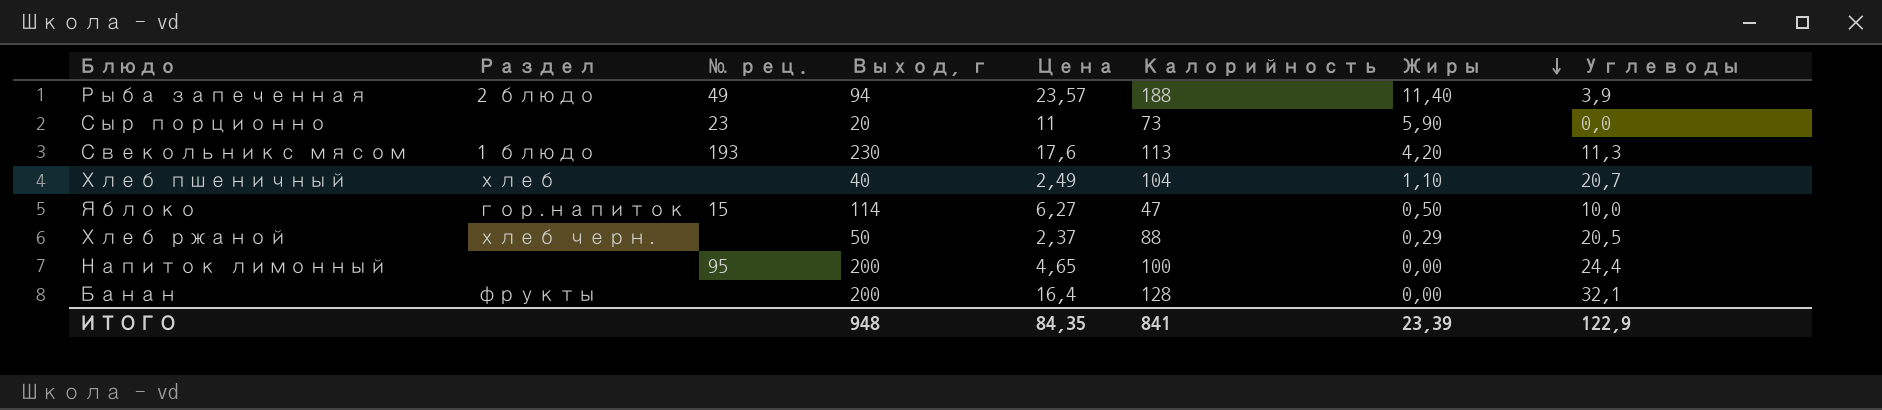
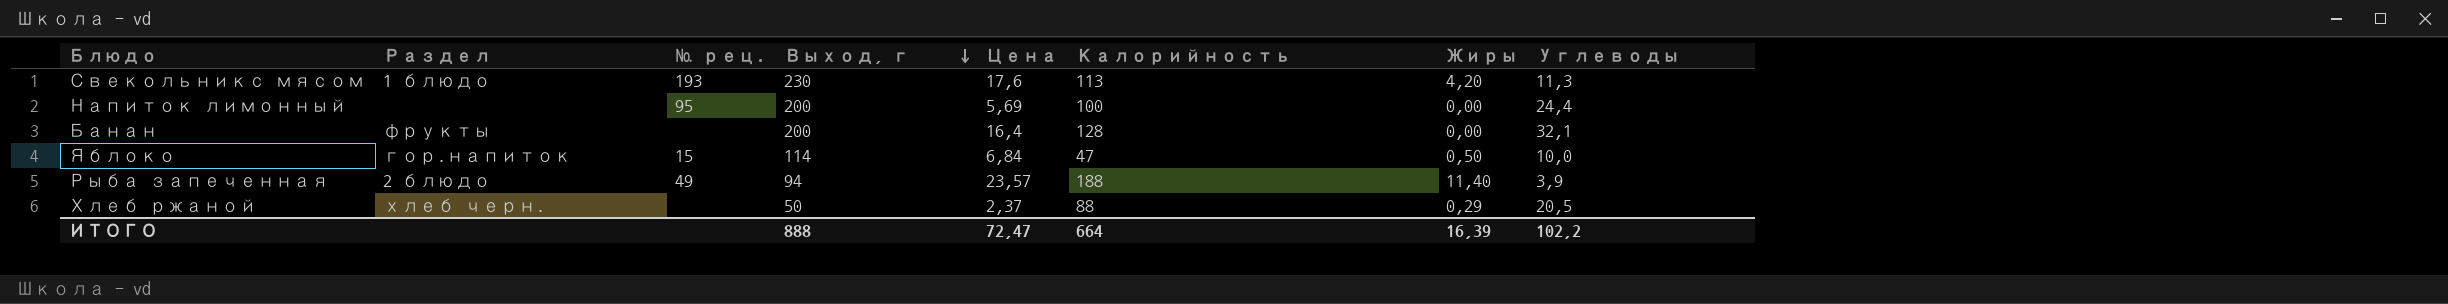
row order: Жиры descending -> Выход, г descending
row Сыр порционно: none | 23 | 20 | 11 | 73 | 5,90 | 0,0 -> none
row Хлеб пшеничный: хлеб | none | 40 | 2,49 | 104 | 1,10 | 20,7 -> none
Напиток лимонный | Цена: 4,65 -> 5,69
Яблоко | Цена: 6,27 -> 6,84
ИТОГО | Выход, г: 948 -> 888
ИТОГО | Цена: 84,35 -> 72,47
ИТОГО | Калорийность: 841 -> 664
ИТОГО | Жиры: 23,39 -> 16,39
ИТОГО | Углеводы: 122,9 -> 102,2

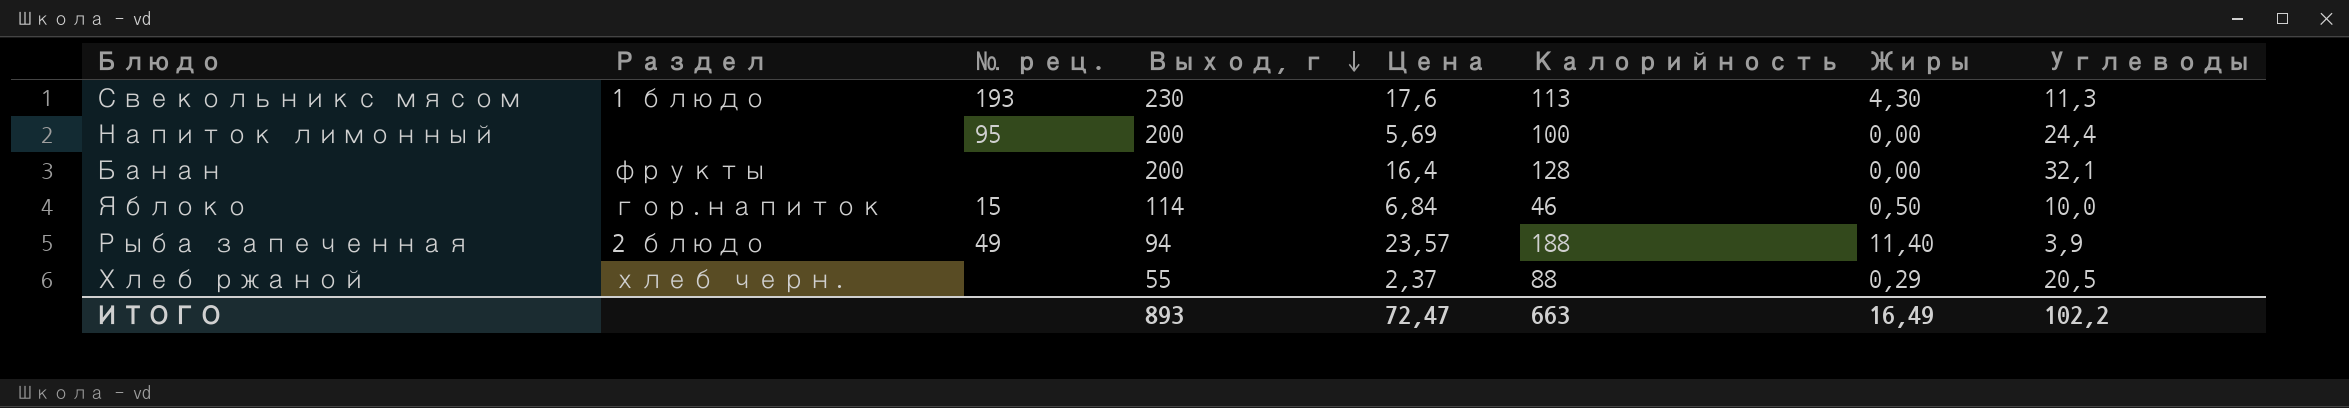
Свекольникс мясом | Жиры: 4,20 -> 4,30
Яблоко | Калорийность: 47 -> 46
Хлеб ржаной | Выход, г: 50 -> 55
ИТОГО | Выход, г: 888 -> 893
ИТОГО | Калорийность: 664 -> 663
ИТОГО | Жиры: 16,39 -> 16,49

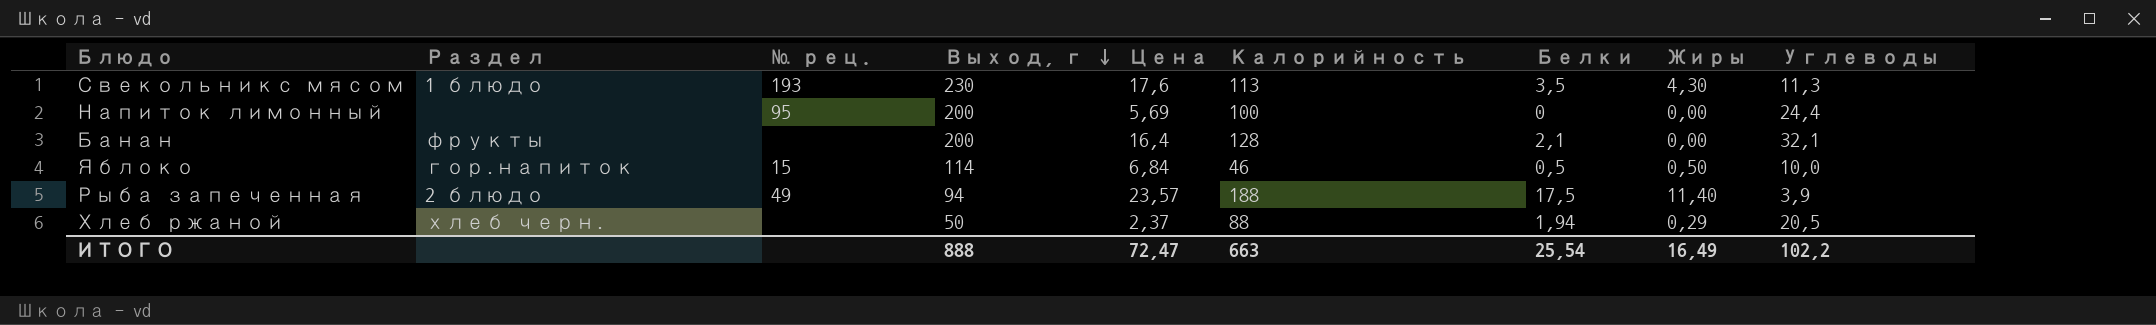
column Белки | position: none -> 7
Хлеб ржаной | Выход, г: 55 -> 50
ИТОГО | Выход, г: 893 -> 888

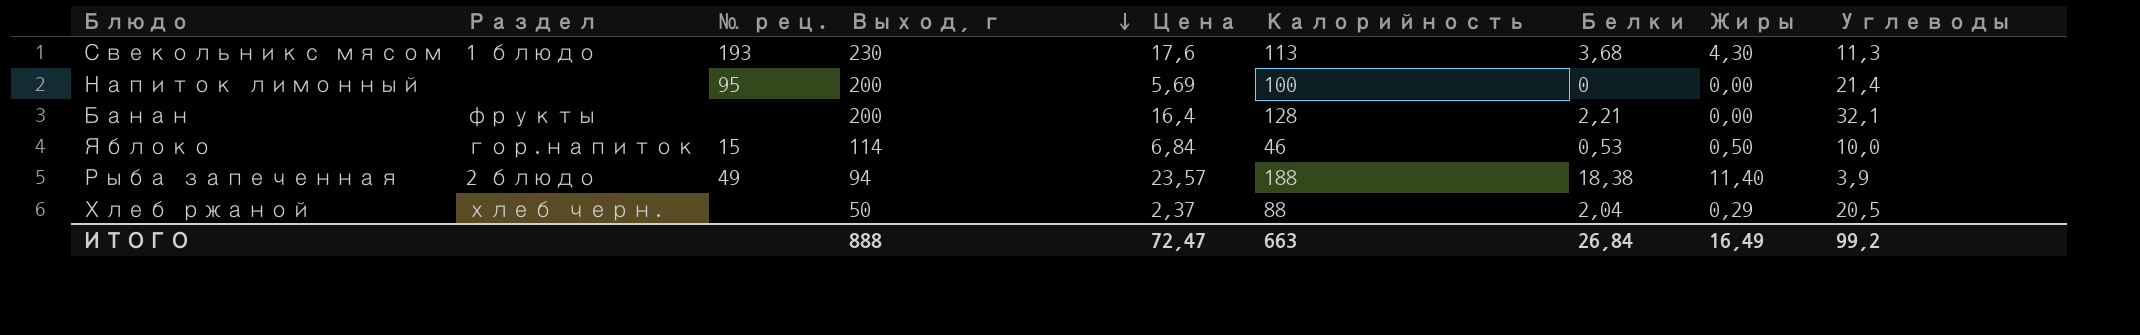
Свекольникс мясом | Белки: 3,5 -> 3,68
Напиток лимонный | Углеводы: 24,4 -> 21,4
Банан | Белки: 2,1 -> 2,21
Яблоко | Белки: 0,5 -> 0,53
Рыба запеченная | Белки: 17,5 -> 18,38
Хлеб ржаной | Белки: 1,94 -> 2,04
ИТОГО | Белки: 25,54 -> 26,84
ИТОГО | Углеводы: 102,2 -> 99,2

